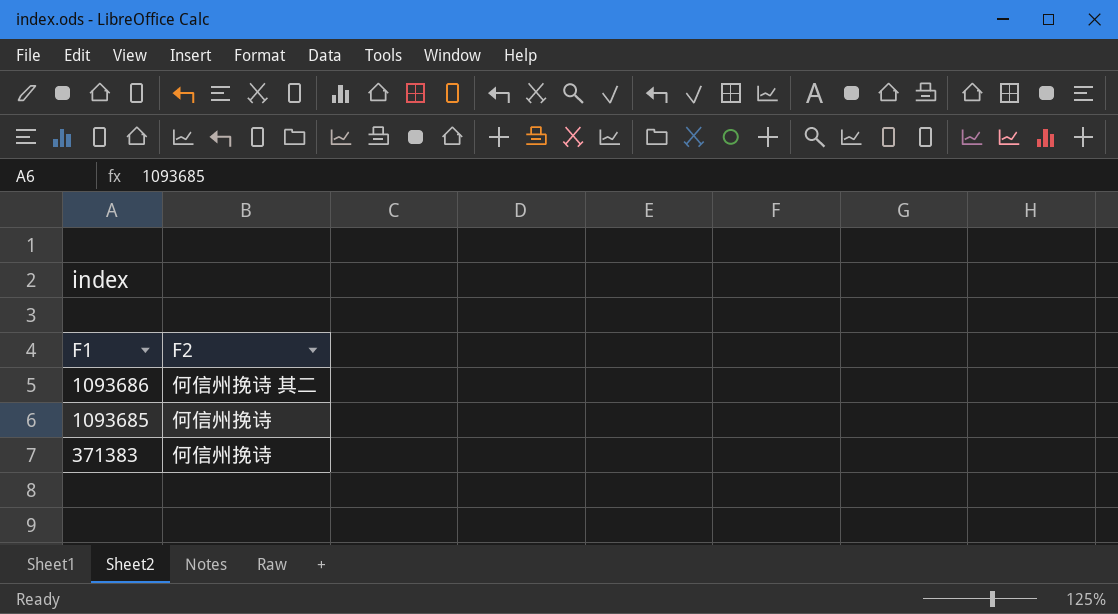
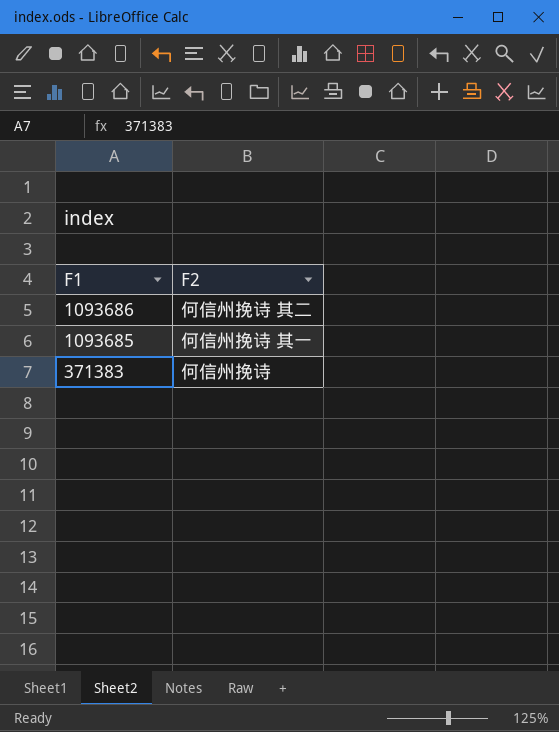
1093685 | F2: 何信州挽诗 -> 何信州挽诗 其一

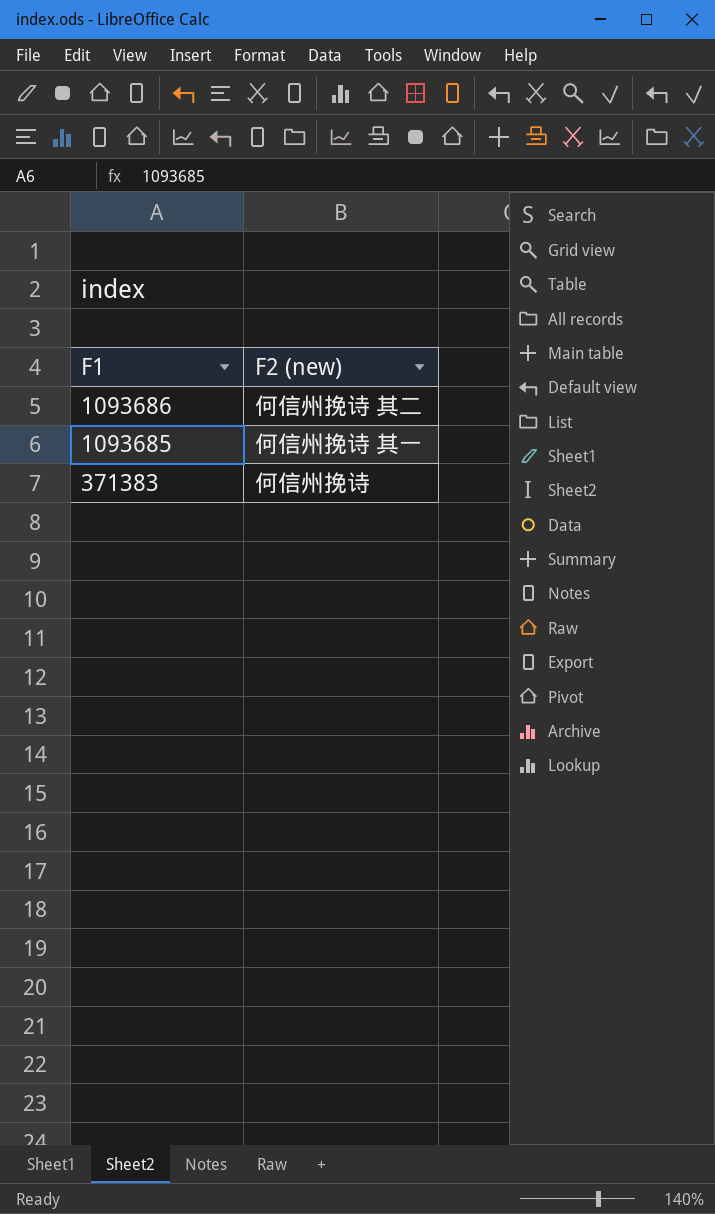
column name: F2 -> F2 (new)

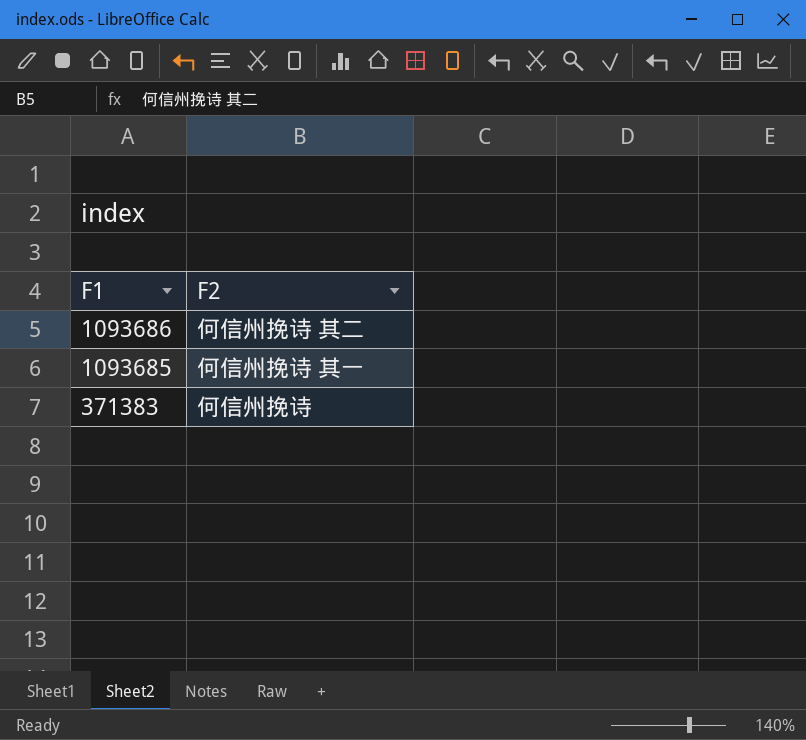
column name: F2 (new) -> F2

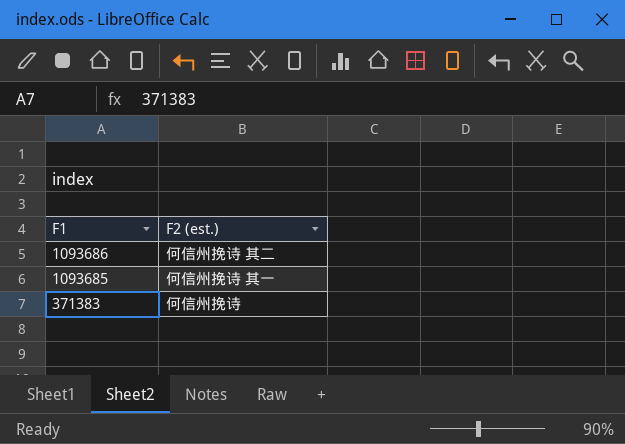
column name: F2 -> F2 (est.)

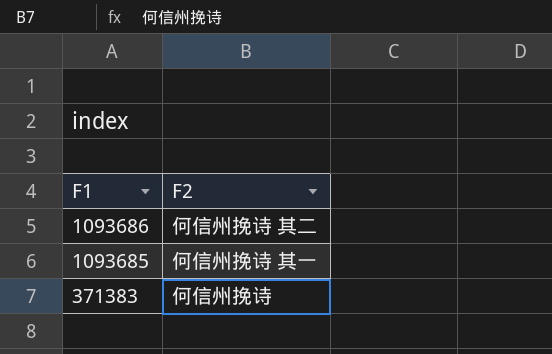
column name: F2 (est.) -> F2

